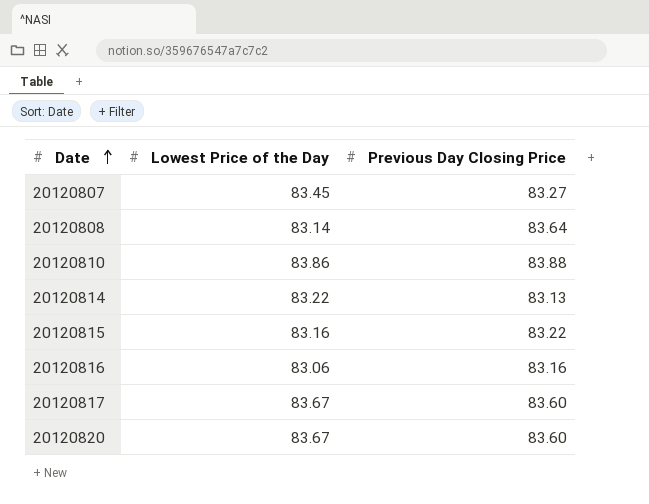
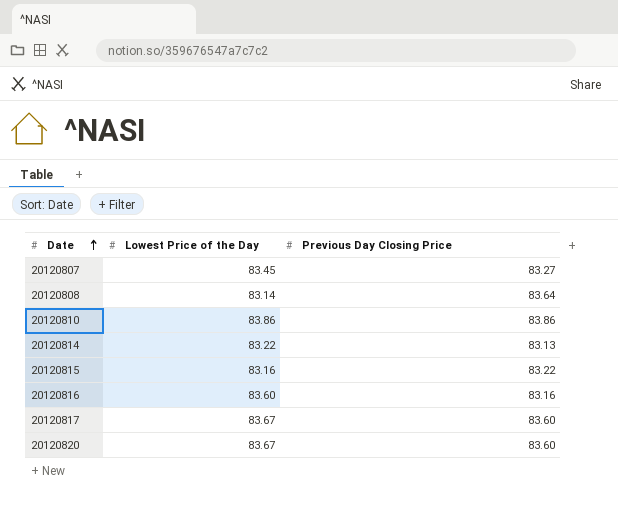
20120810 | Previous Day Closing Price: 83.88 -> 83.86
20120816 | Lowest Price of the Day: 83.06 -> 83.60

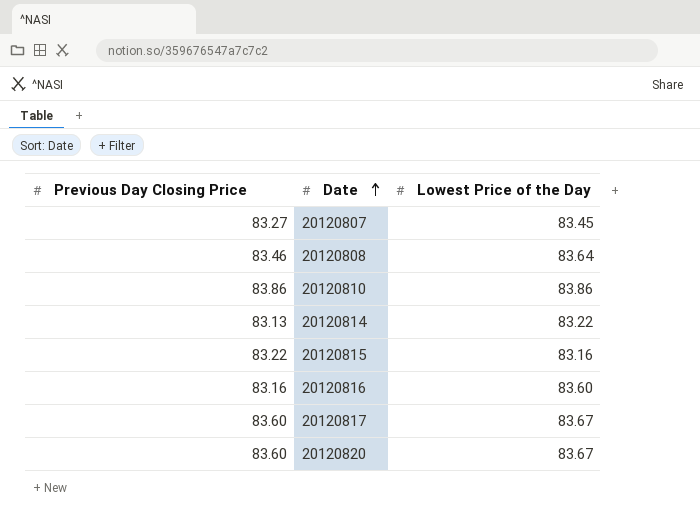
column Previous Day Closing Price | position: 3 -> 1
20120808 | Previous Day Closing Price: 83.64 -> 83.46
20120808 | Lowest Price of the Day: 83.14 -> 83.64

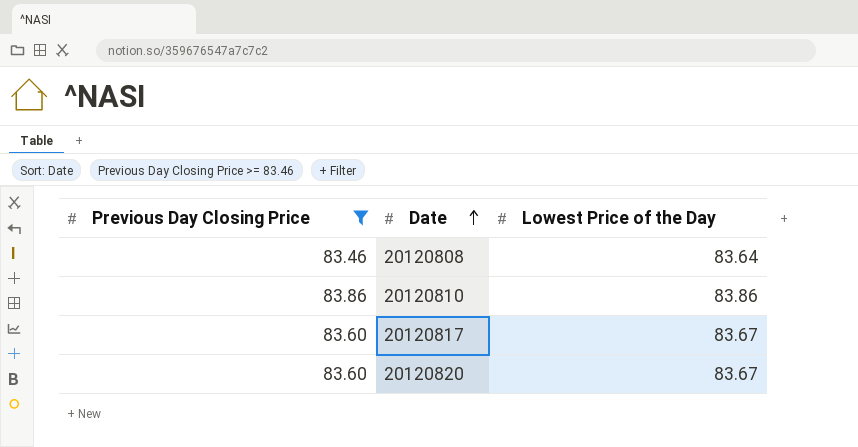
filter: none -> Previous Day Closing Price >= 83.46

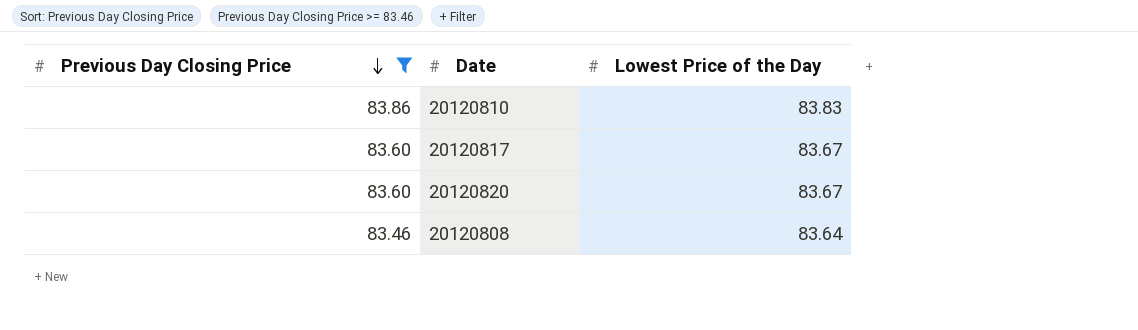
row order: Date ascending -> Previous Day Closing Price descending
20120810 | Lowest Price of the Day: 83.86 -> 83.83

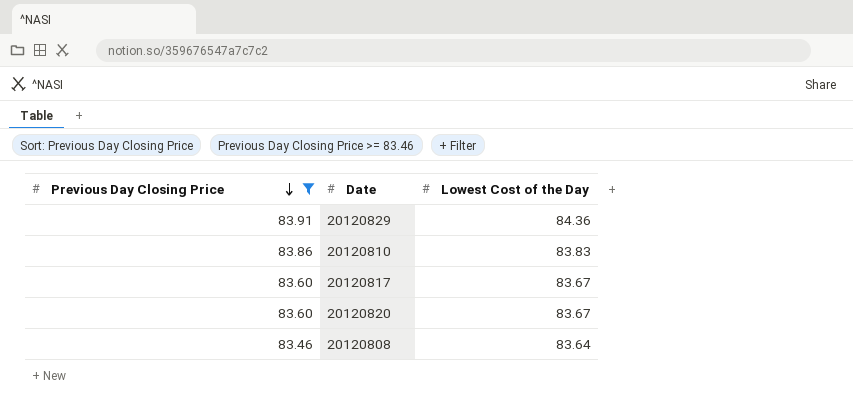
column name: Lowest Price of the Day -> Lowest Cost of the Day
row 20120829: none -> 83.91 | 84.36

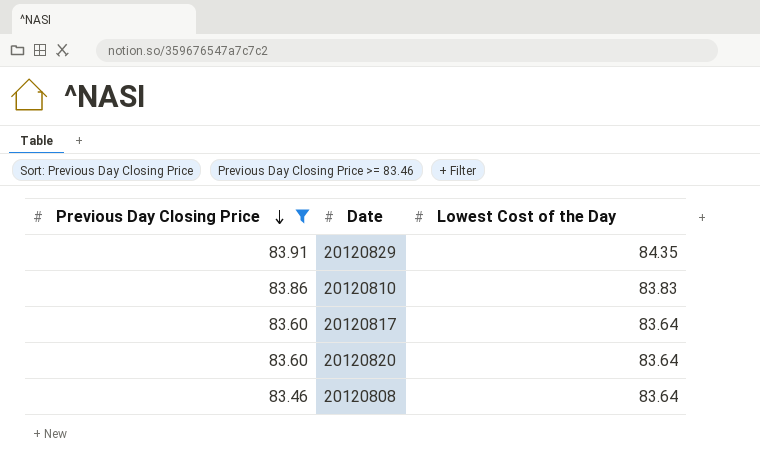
20120829 | Lowest Cost of the Day: 84.36 -> 84.35
20120817 | Lowest Cost of the Day: 83.67 -> 83.64
20120820 | Lowest Cost of the Day: 83.67 -> 83.64

